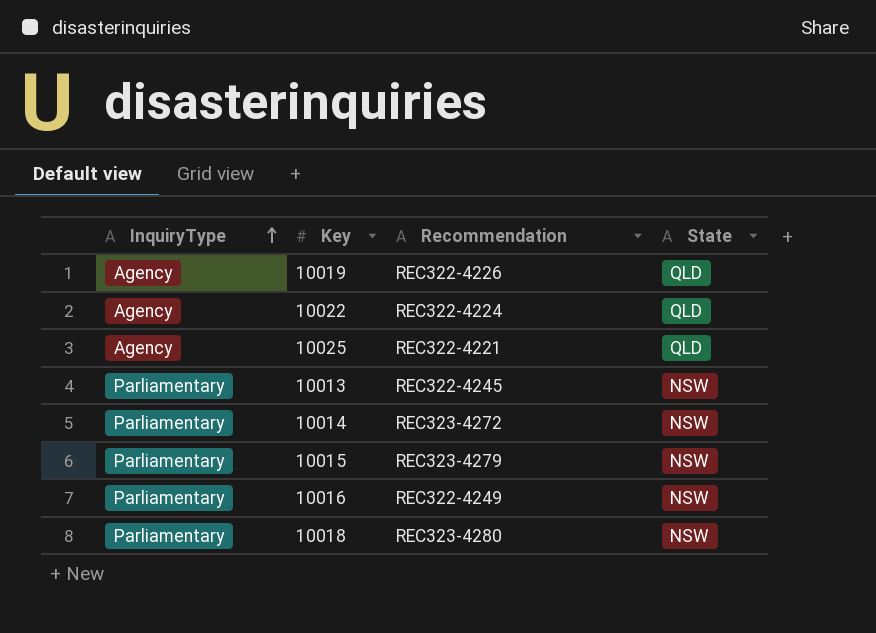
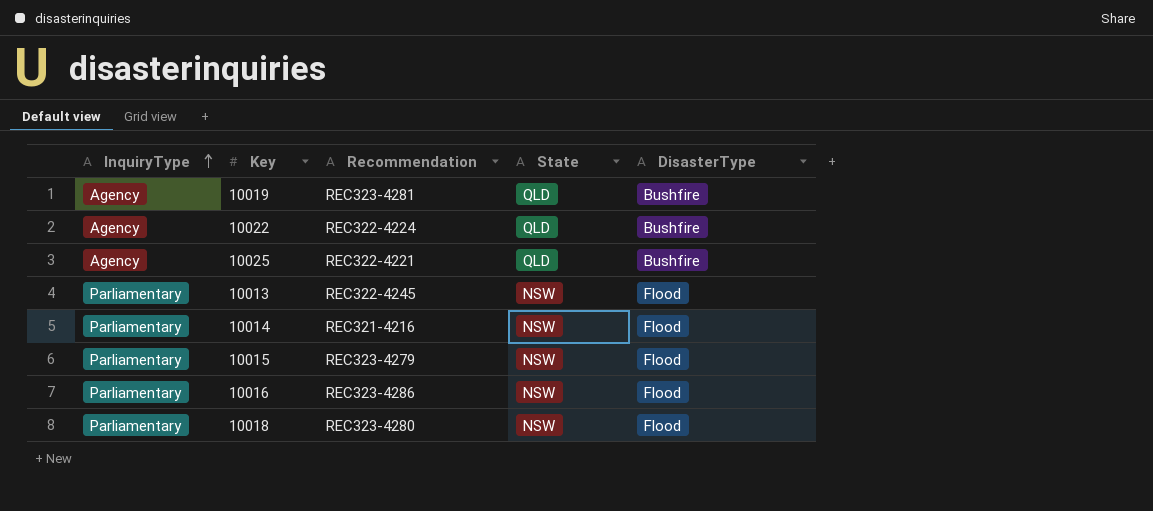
column DisasterType | position: none -> 5
10019 | Recommendation: REC322-4226 -> REC323-4281
10014 | Recommendation: REC323-4272 -> REC321-4216
10016 | Recommendation: REC322-4249 -> REC323-4286

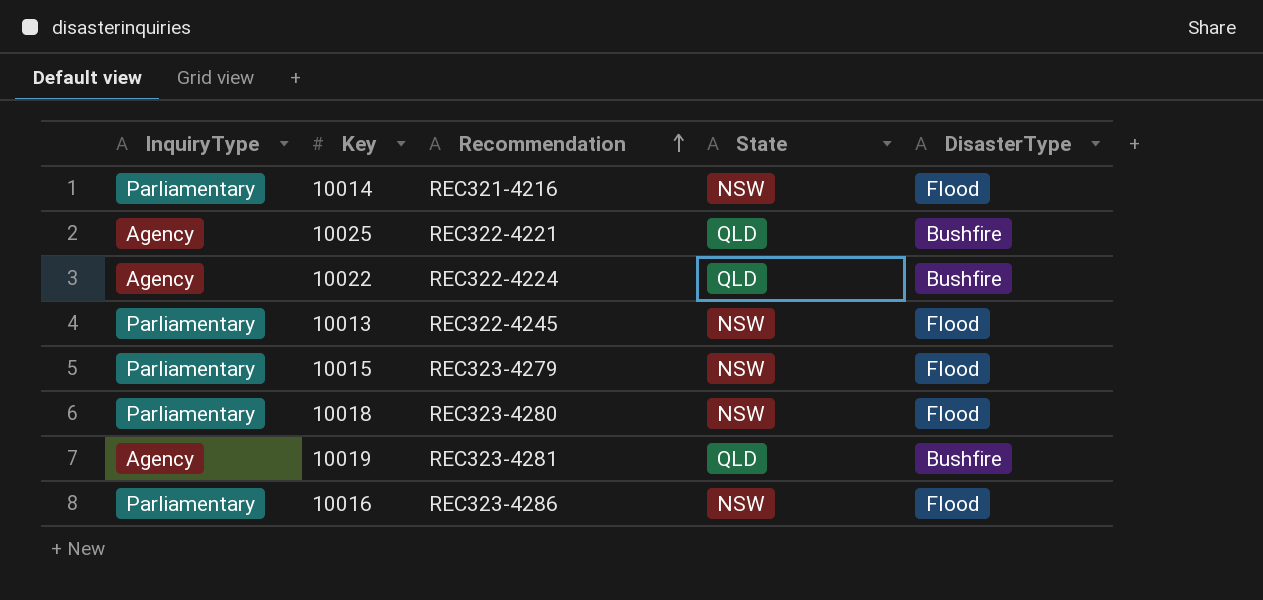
row order: InquiryType ascending -> Recommendation ascending

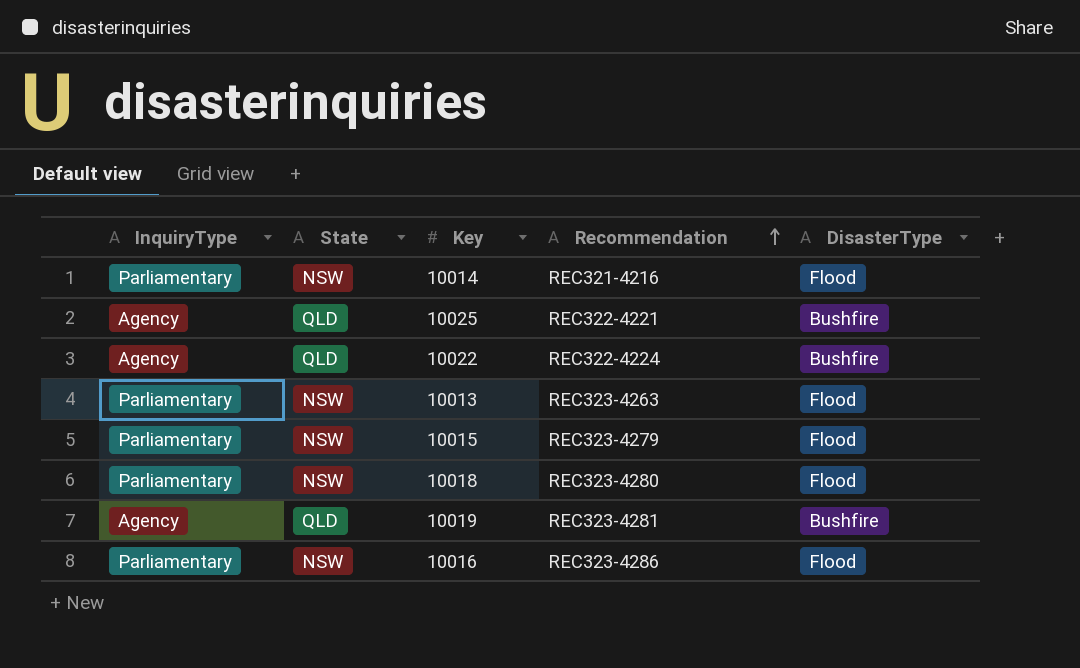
column State | position: 4 -> 2
10013 | Recommendation: REC322-4245 -> REC323-4263

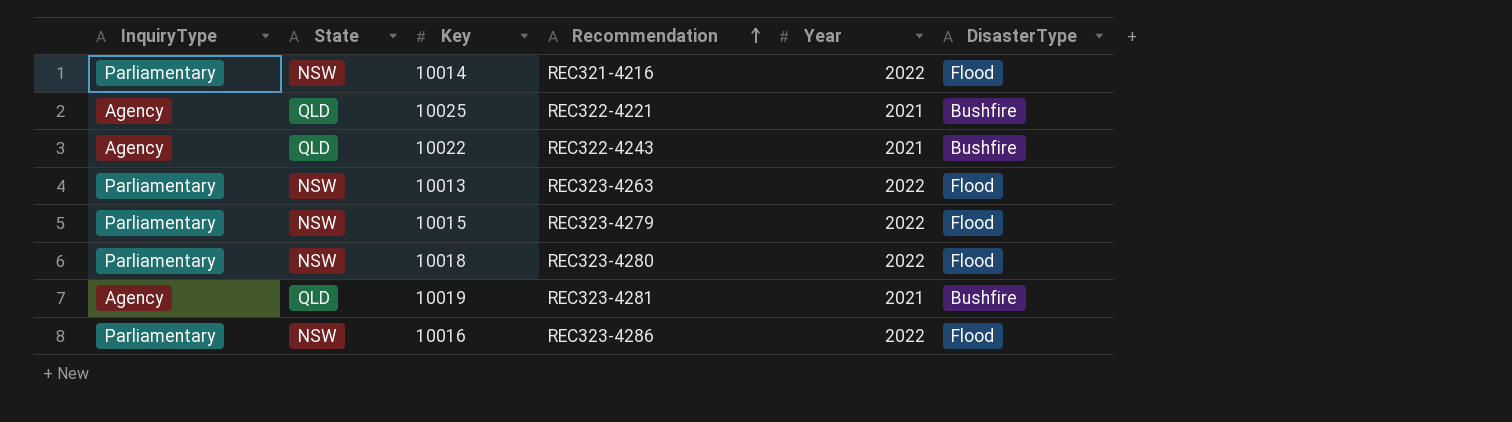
column Year | position: none -> 5
10022 | Recommendation: REC322-4224 -> REC322-4243

